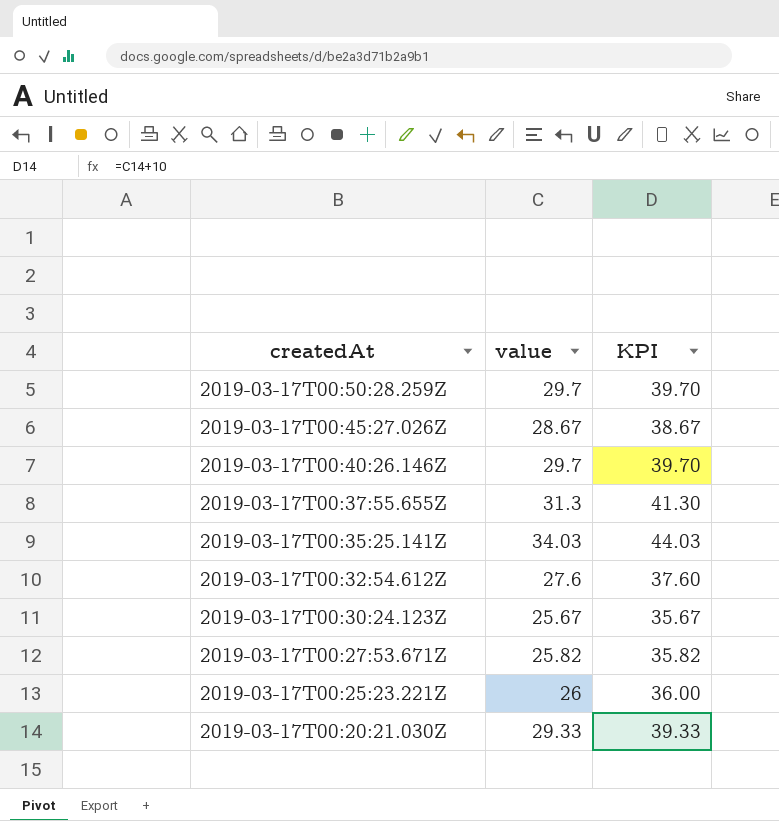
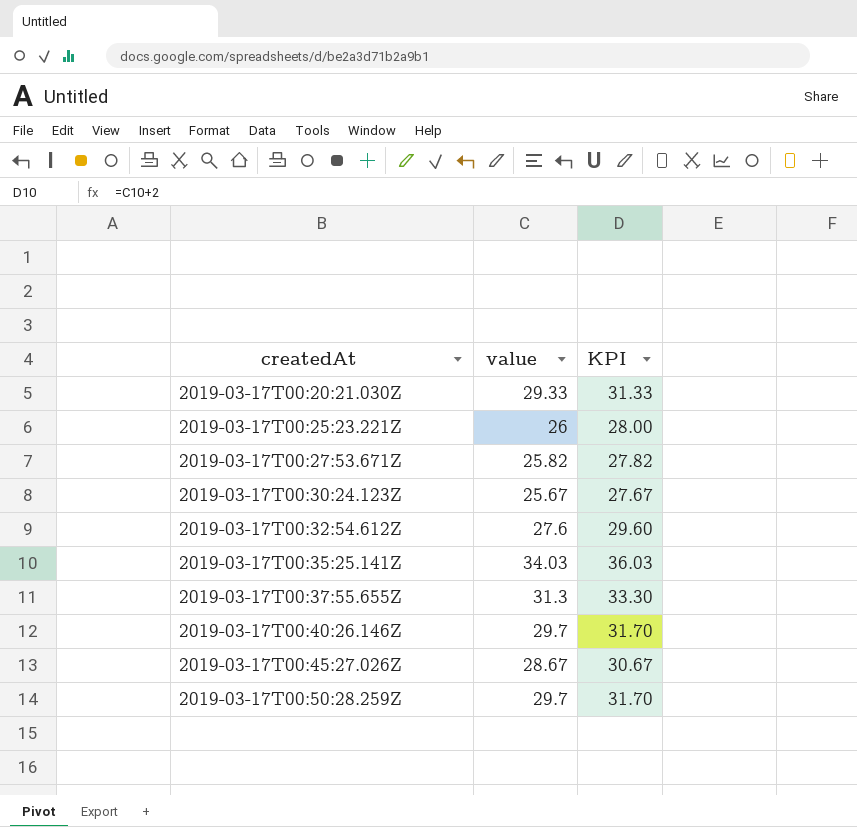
row order: createdAt descending -> createdAt ascending
column KPI | formula: [value] + 10 -> [value] + 2

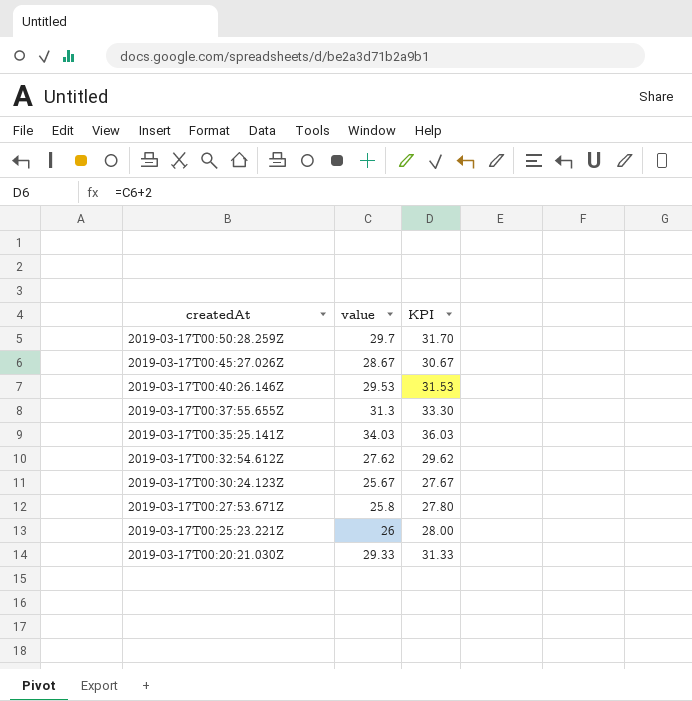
row order: createdAt ascending -> createdAt descending
2019-03-17T00:40:26.146Z | value: 29.7 -> 29.53
2019-03-17T00:40:26.146Z | KPI: 31.70 -> 31.53
2019-03-17T00:32:54.612Z | value: 27.6 -> 27.62
2019-03-17T00:32:54.612Z | KPI: 29.60 -> 29.62
2019-03-17T00:27:53.671Z | value: 25.82 -> 25.8
2019-03-17T00:27:53.671Z | KPI: 27.82 -> 27.80

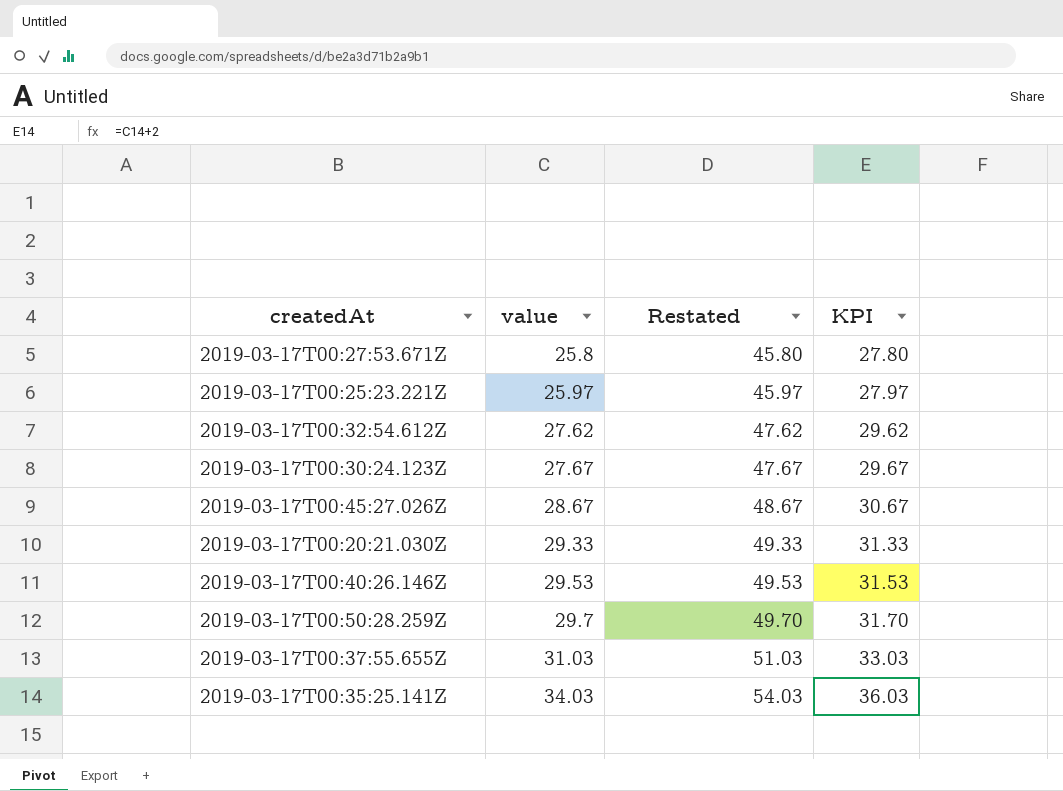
row order: createdAt descending -> value ascending
column Restated | formula: none -> [value] + 20
2019-03-17T00:25:23.221Z | value: 26 -> 25.97
2019-03-17T00:25:23.221Z | KPI: 28.00 -> 27.97
2019-03-17T00:30:24.123Z | value: 25.67 -> 27.67
2019-03-17T00:30:24.123Z | KPI: 27.67 -> 29.67
2019-03-17T00:37:55.655Z | value: 31.3 -> 31.03
2019-03-17T00:37:55.655Z | KPI: 33.30 -> 33.03

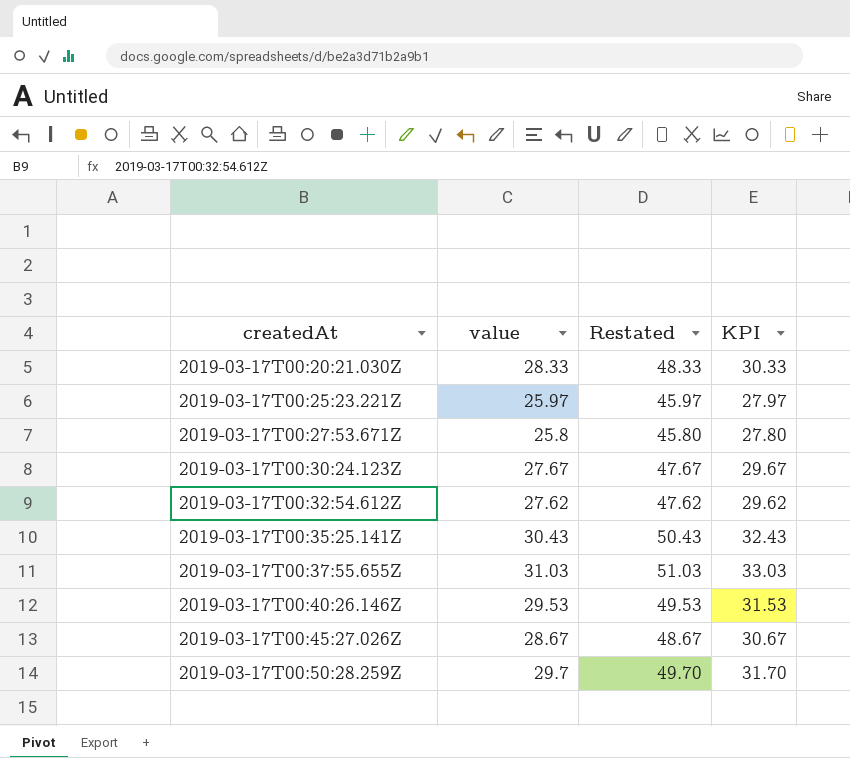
row order: value ascending -> createdAt ascending
2019-03-17T00:20:21.030Z | value: 29.33 -> 28.33
2019-03-17T00:20:21.030Z | Restated: 49.33 -> 48.33
2019-03-17T00:20:21.030Z | KPI: 31.33 -> 30.33
2019-03-17T00:35:25.141Z | value: 34.03 -> 30.43
2019-03-17T00:35:25.141Z | Restated: 54.03 -> 50.43
2019-03-17T00:35:25.141Z | KPI: 36.03 -> 32.43

